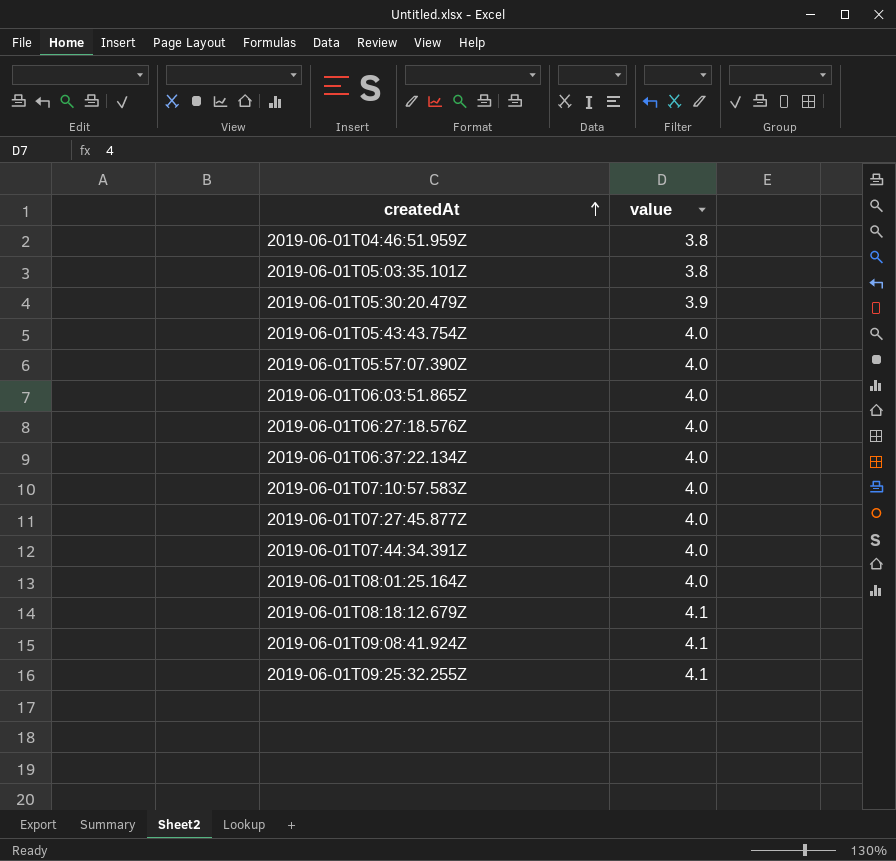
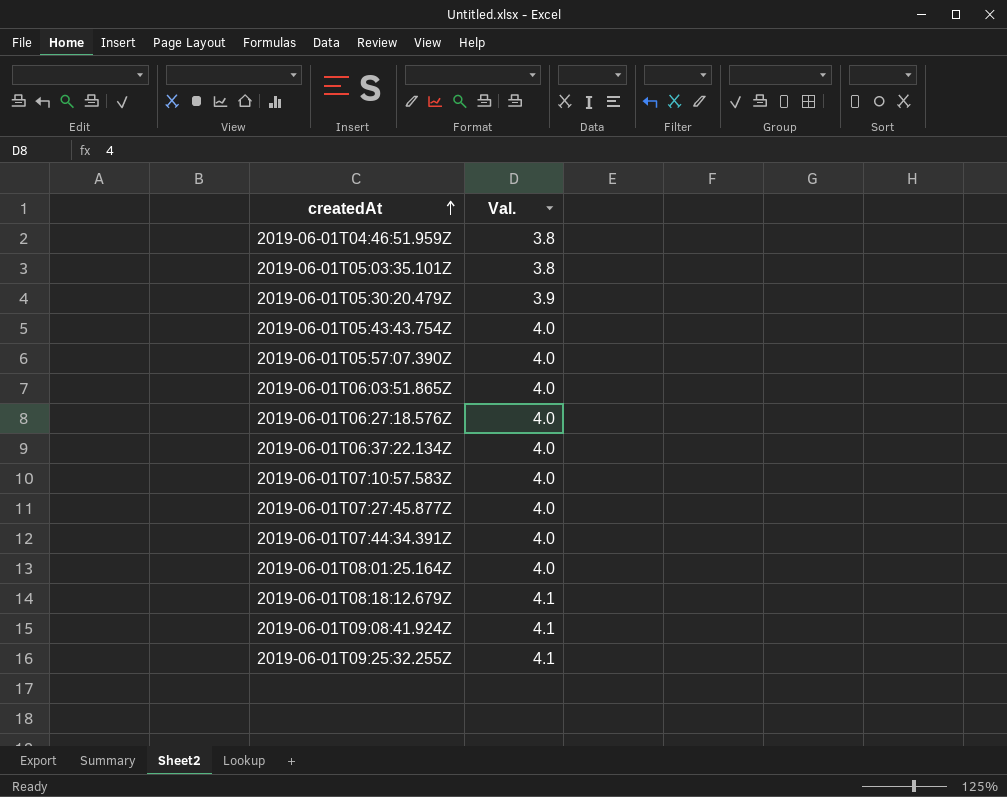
column name: value -> Val.

